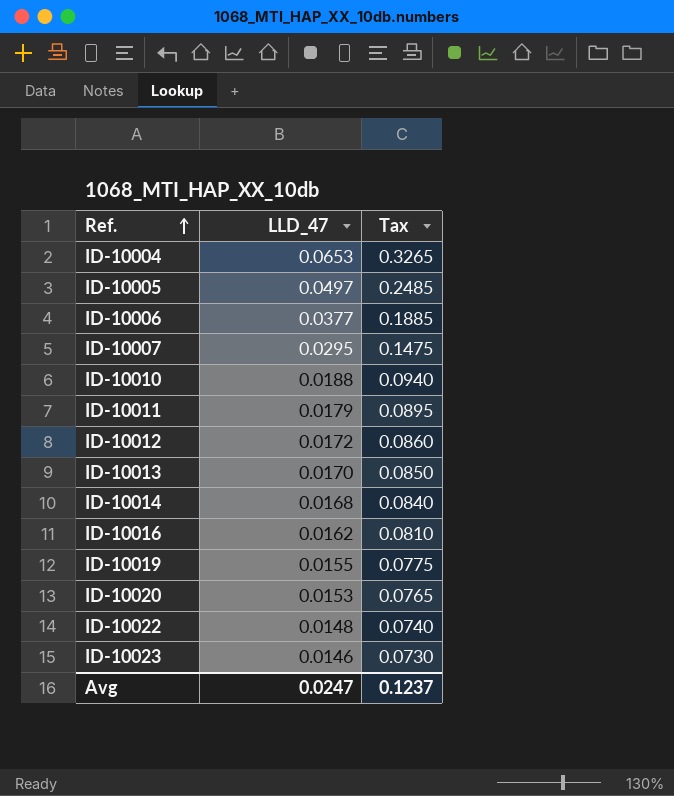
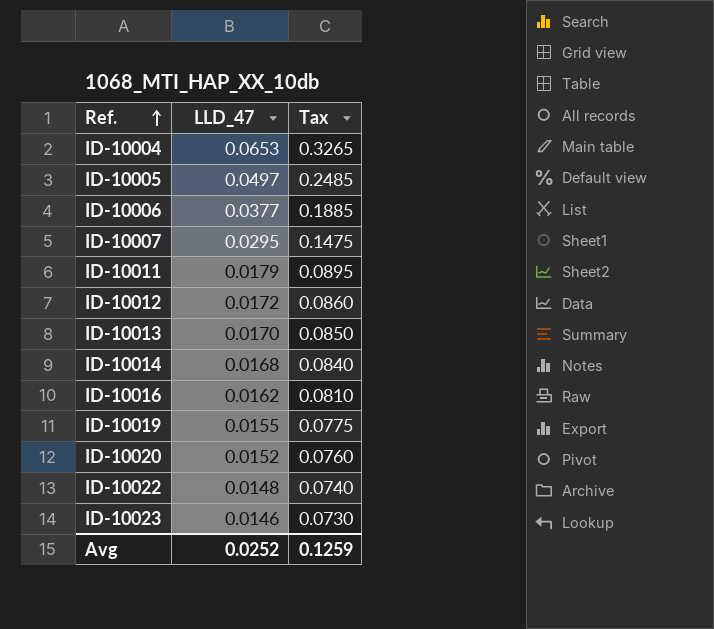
row ID-10010: 0.0188 | 0.0940 -> none
ID-10020 | LLD_47: 0.0153 -> 0.0152
ID-10020 | Tax: 0.0765 -> 0.0760
Avg | LLD_47: 0.0247 -> 0.0252
Avg | Tax: 0.1237 -> 0.1259

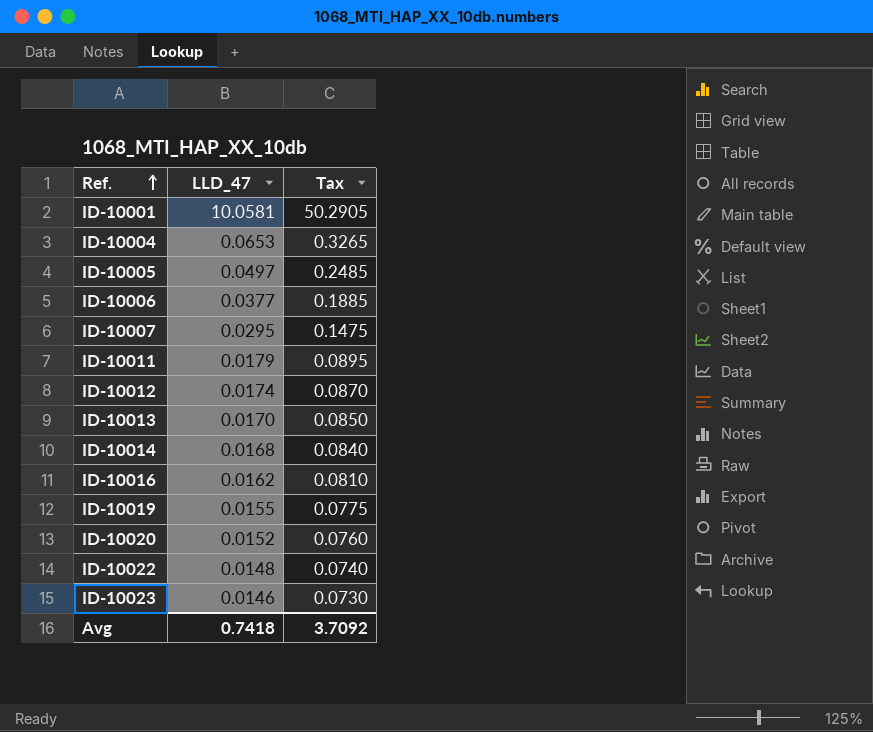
row ID-10001: none -> 10.0581 | 50.2905
ID-10012 | LLD_47: 0.0172 -> 0.0174
ID-10012 | Tax: 0.0860 -> 0.0870
Avg | LLD_47: 0.0252 -> 0.7418
Avg | Tax: 0.1259 -> 3.7092

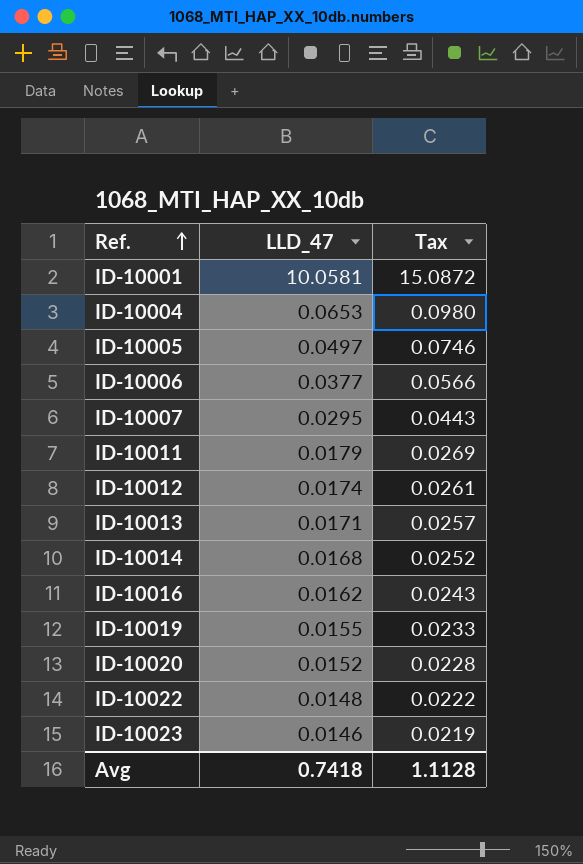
column Tax | formula: [LLD_47] * 5 -> [LLD_47] * 1.5
ID-10013 | LLD_47: 0.0170 -> 0.0171
Avg | Tax: 3.7092 -> 1.1128

